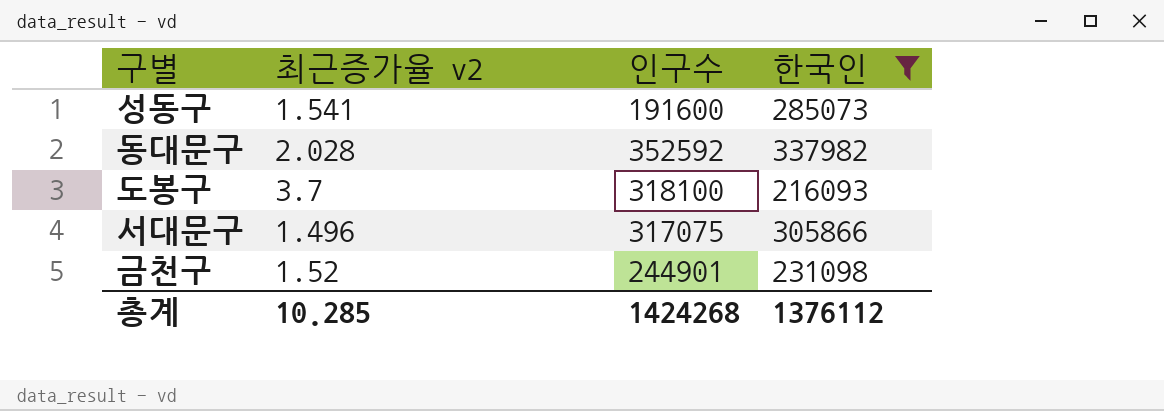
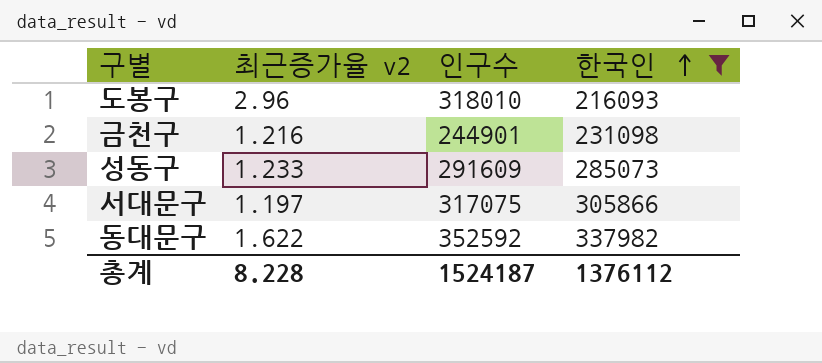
row order: none -> 한국인 ascending
도봉구 | 최근증가율 v2: 3.7 -> 2.96
도봉구 | 인구수: 318100 -> 318010
금천구 | 최근증가율 v2: 1.52 -> 1.216
성동구 | 최근증가율 v2: 1.541 -> 1.233
성동구 | 인구수: 191600 -> 291609
서대문구 | 최근증가율 v2: 1.496 -> 1.197
동대문구 | 최근증가율 v2: 2.028 -> 1.622
총계 | 최근증가율 v2: 10.285 -> 8.228
총계 | 인구수: 1424268 -> 1524187

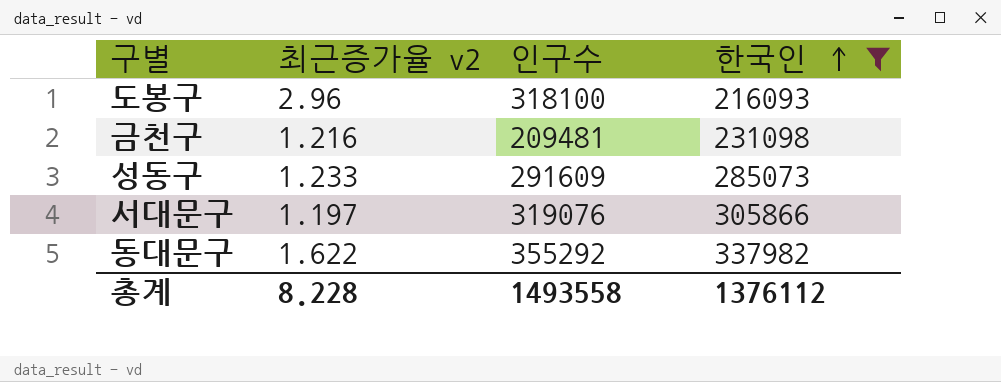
도봉구 | 인구수: 318010 -> 318100
금천구 | 인구수: 244901 -> 209481
서대문구 | 인구수: 317075 -> 319076
동대문구 | 인구수: 352592 -> 355292
총계 | 인구수: 1524187 -> 1493558

